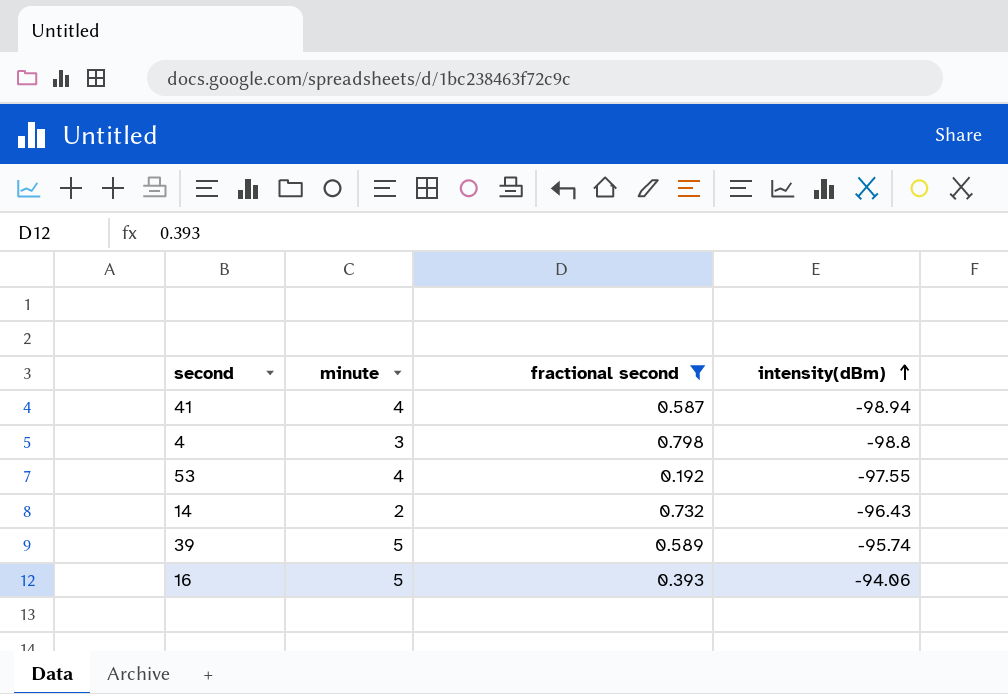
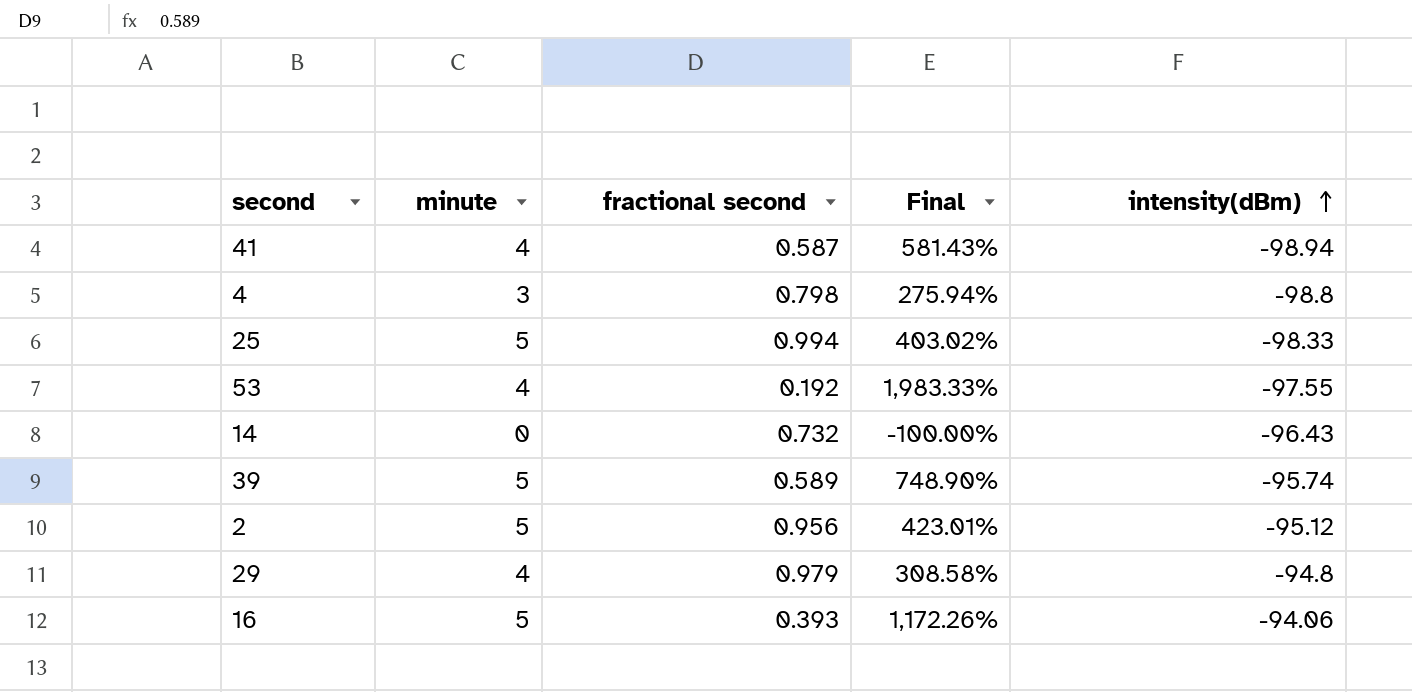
filter: fractional second <= 0.798 -> none
column Final | formula: none -> ([minute] - [fractional second]) / [fractional second]
14 | minute: 2 -> 0

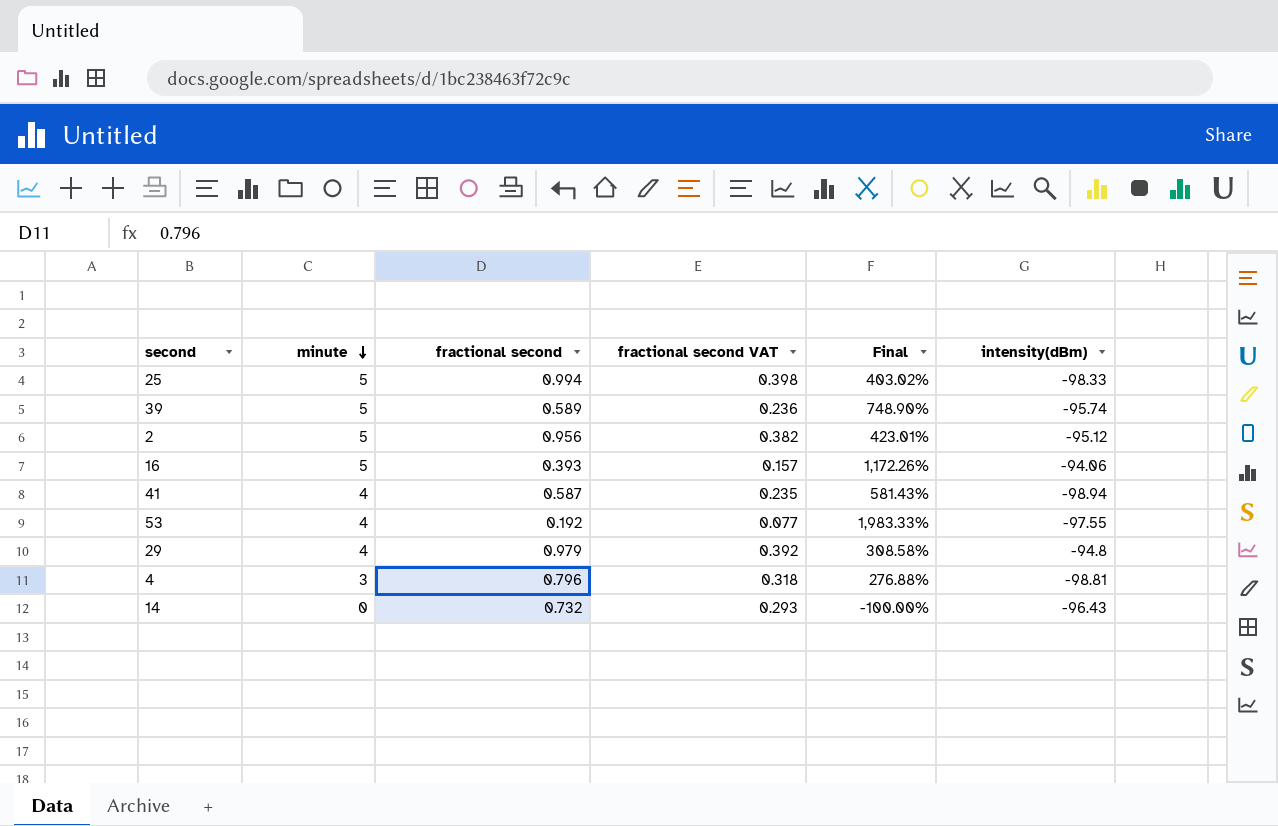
row order: intensity(dBm) ascending -> minute descending
column fractional second VAT | formula: none -> [fractional second] * 0.4
4 | fractional second: 0.798 -> 0.796
4 | Final: 275.94% -> 276.88%
4 | intensity(dBm): -98.8 -> -98.81

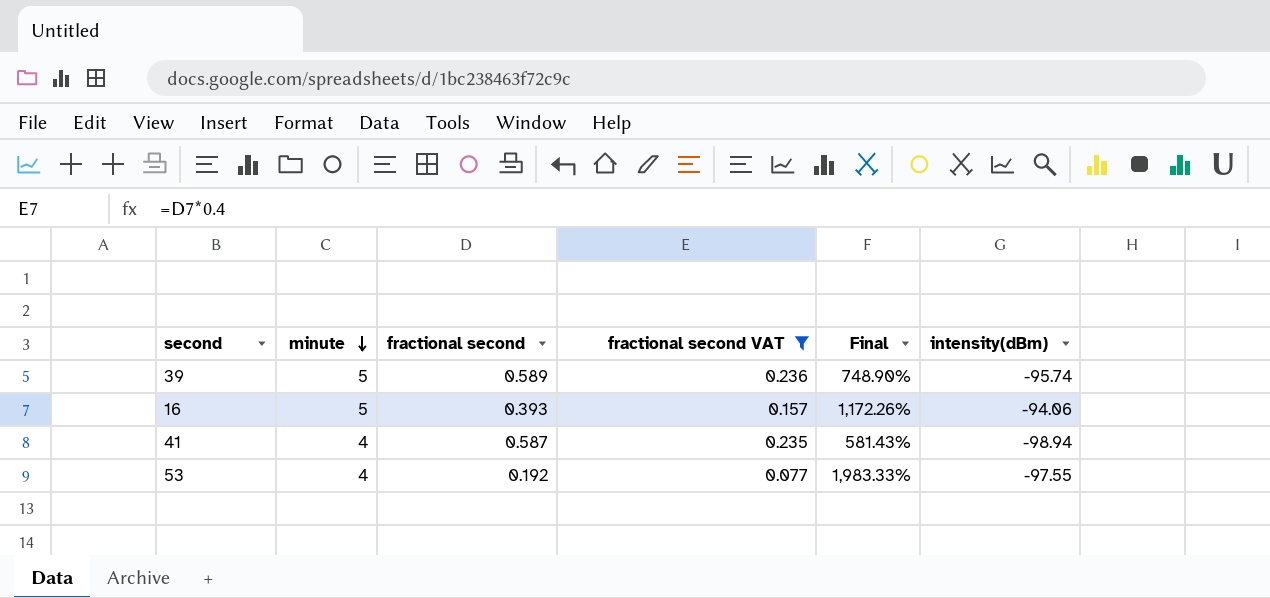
filter: none -> fractional second VAT <= 0.236

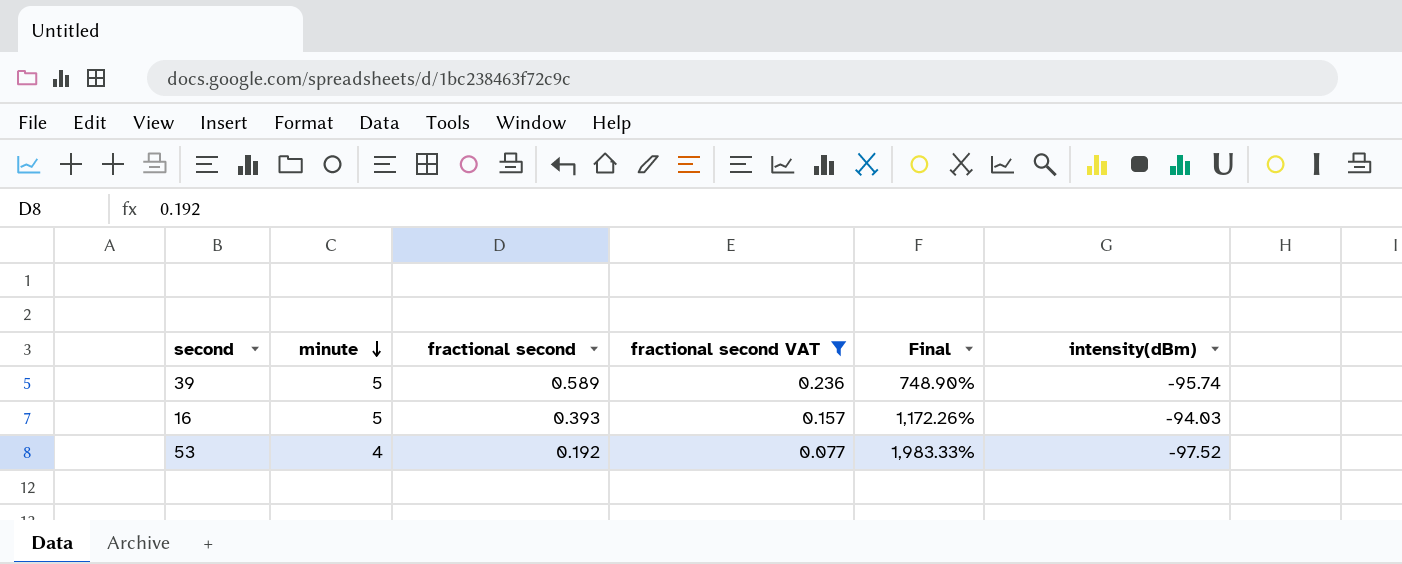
row 41: 4 | 0.587 | 0.235 | 581.43% | -98.94 -> none
16 | intensity(dBm): -94.06 -> -94.03
53 | intensity(dBm): -97.55 -> -97.52

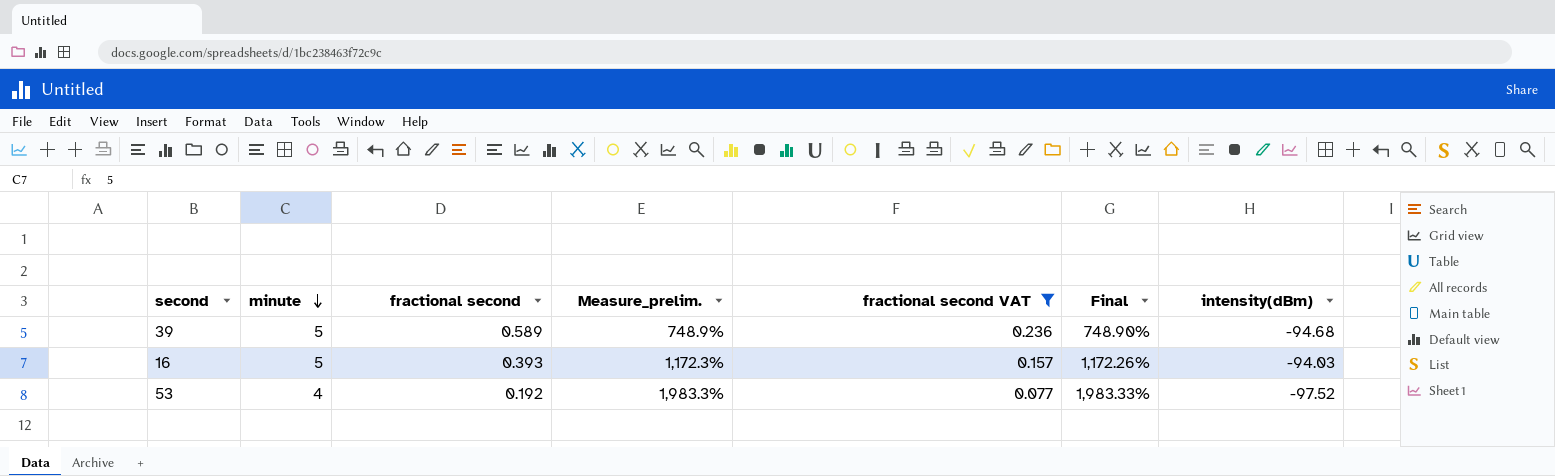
column Measure_prelim. | formula: none -> ([minute] - [fractional second]) / [fractional second]
39 | intensity(dBm): -95.74 -> -94.68

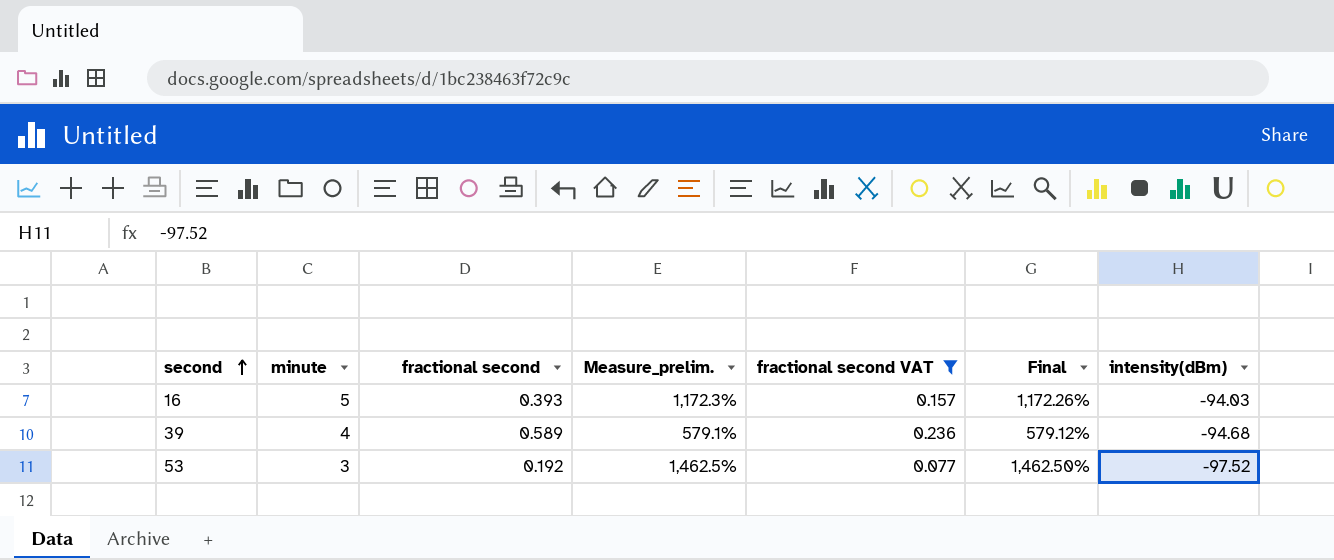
row order: minute descending -> second ascending
39 | minute: 5 -> 4
39 | Measure_prelim.: 748.9% -> 579.1%
39 | Final: 748.90% -> 579.12%
53 | minute: 4 -> 3
53 | Measure_prelim.: 1,983.3% -> 1,462.5%
53 | Final: 1,983.33% -> 1,462.50%

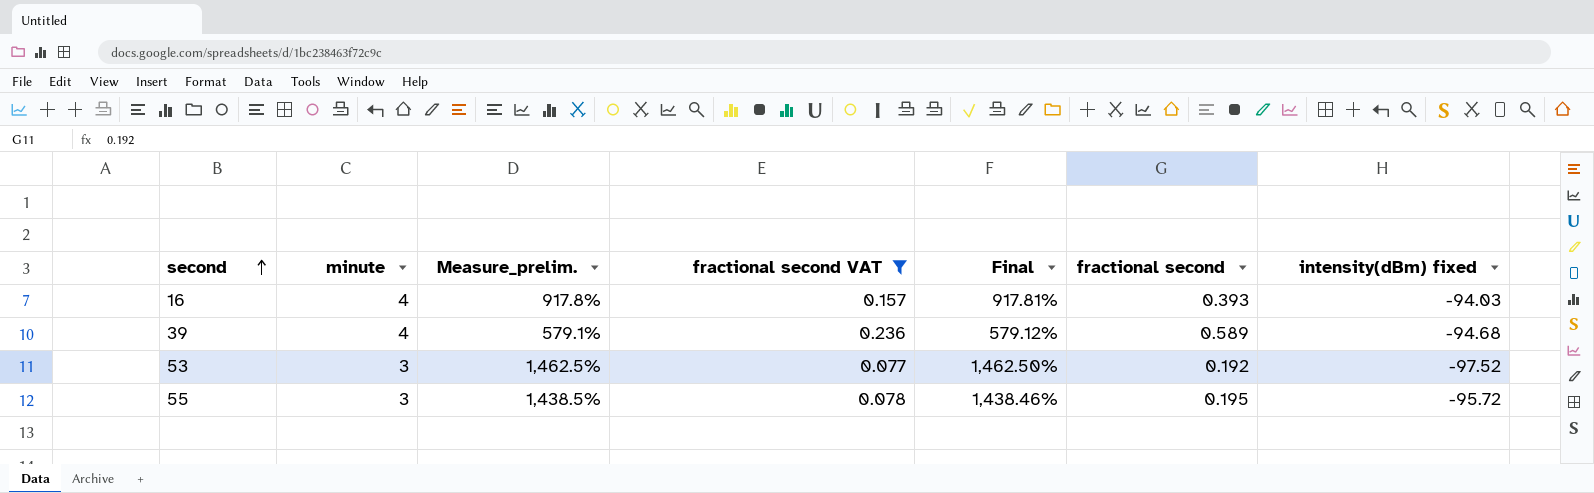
column fractional second | position: 3 -> 6
column name: intensity(dBm) -> intensity(dBm) fixed
16 | minute: 5 -> 4
16 | Measure_prelim.: 1,172.3% -> 917.8%
16 | Final: 1,172.26% -> 917.81%
row 55: none -> 3 | 1,438.5% | 0.078 | 1,438.46% | 0.195 | -95.72

